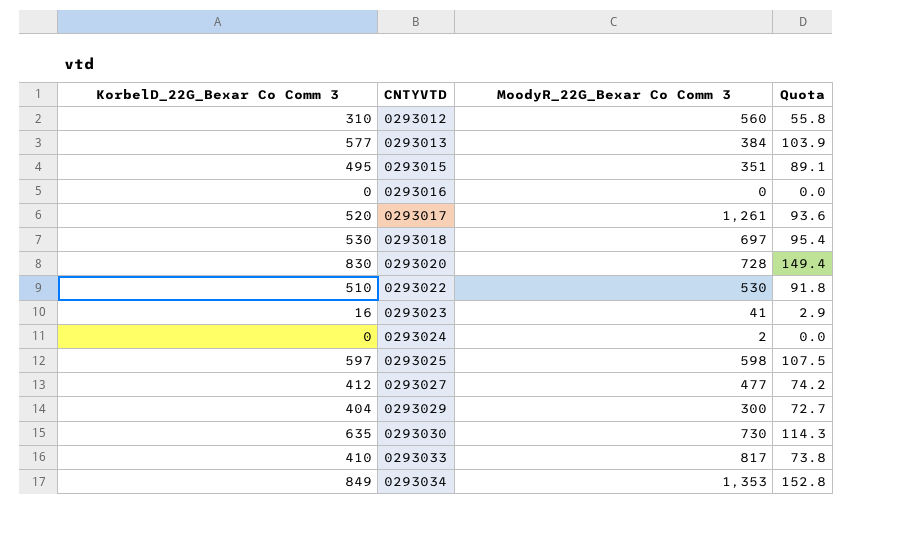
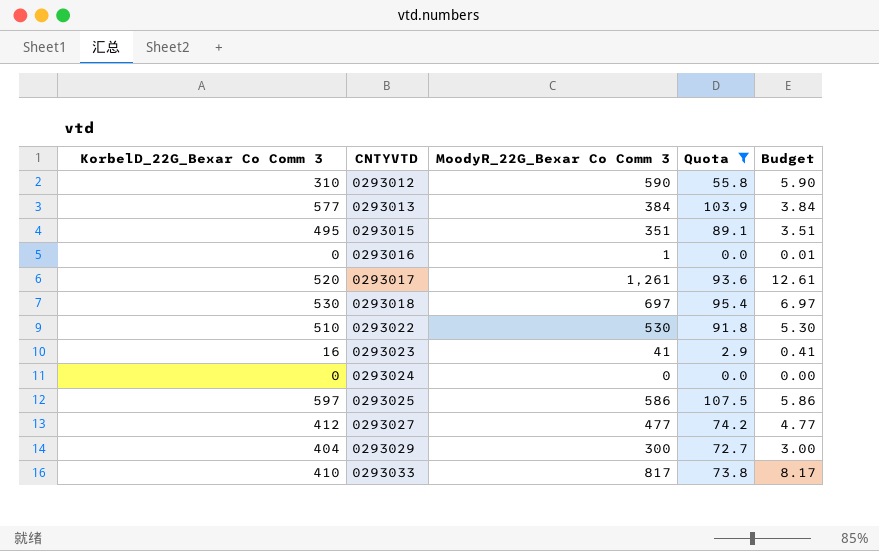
filter: none -> Quota <= 107.5
column Budget | formula: none -> [MoodyR_22G_Bexar Co Comm 3] * 0.01
0293012 | MoodyR_22G_Bexar Co Comm 3: 560 -> 590
0293016 | MoodyR_22G_Bexar Co Comm 3: 0 -> 1
0293024 | MoodyR_22G_Bexar Co Comm 3: 2 -> 0
0293025 | MoodyR_22G_Bexar Co Comm 3: 598 -> 586

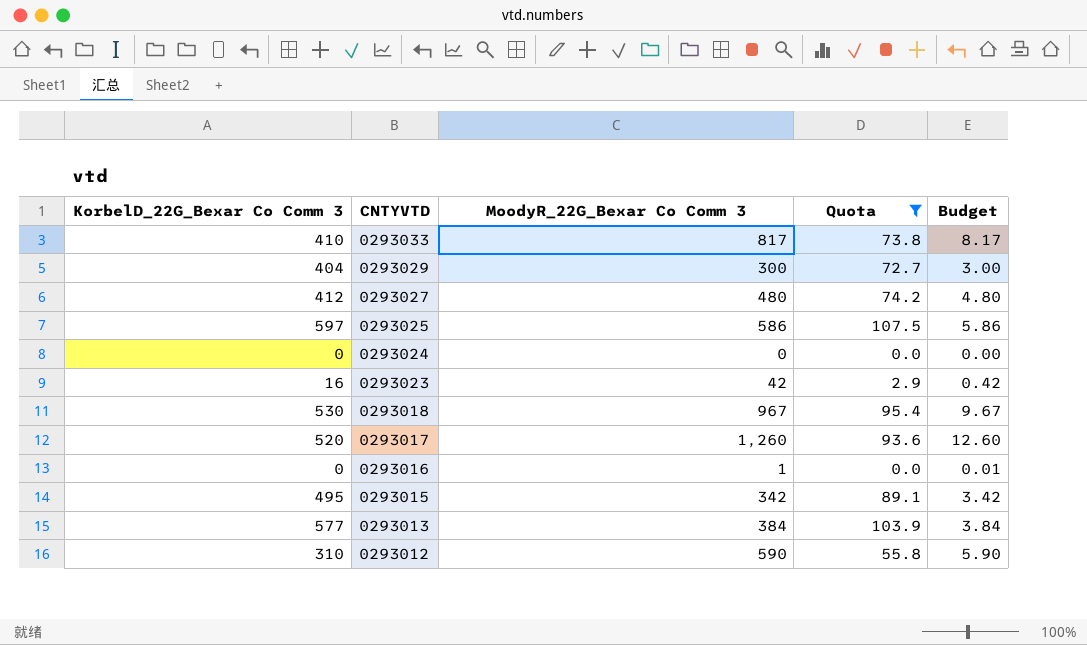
row order: CNTYVTD ascending -> CNTYVTD descending
row 0293022: 510 | 530 | 91.8 | 5.30 -> none
0293027 | MoodyR_22G_Bexar Co Comm 3: 477 -> 480
0293027 | Budget: 4.77 -> 4.80
0293023 | MoodyR_22G_Bexar Co Comm 3: 41 -> 42
0293023 | Budget: 0.41 -> 0.42
0293018 | MoodyR_22G_Bexar Co Comm 3: 697 -> 967
0293018 | Budget: 6.97 -> 9.67
0293017 | MoodyR_22G_Bexar Co Comm 3: 1,261 -> 1,260
0293017 | Budget: 12.61 -> 12.60
0293015 | MoodyR_22G_Bexar Co Comm 3: 351 -> 342
0293015 | Budget: 3.51 -> 3.42

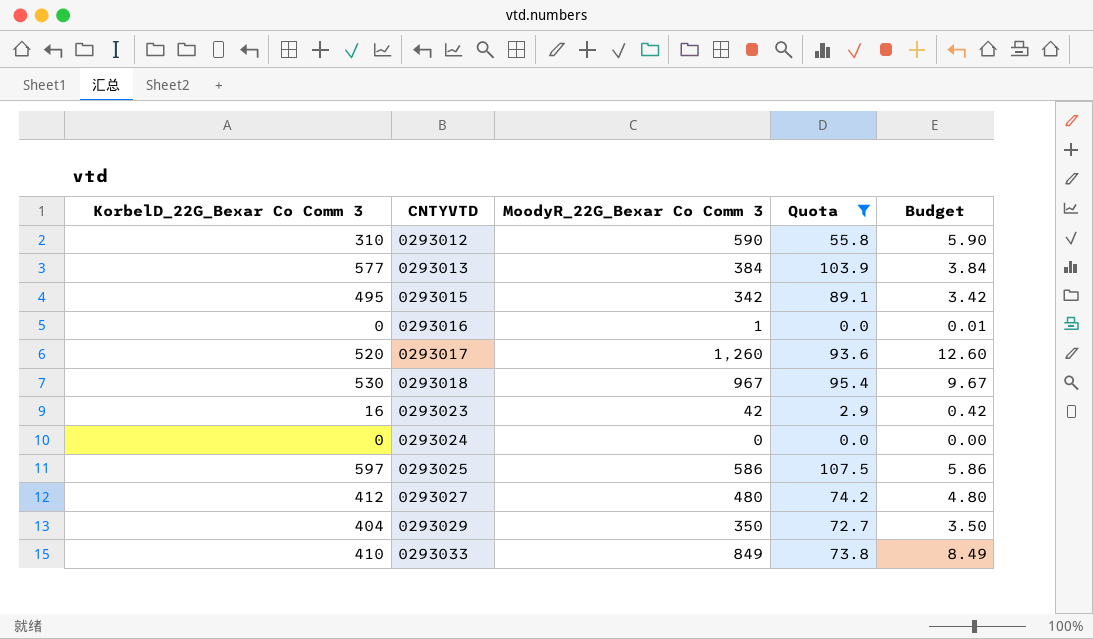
row order: CNTYVTD descending -> CNTYVTD ascending
0293029 | MoodyR_22G_Bexar Co Comm 3: 300 -> 350
0293029 | Budget: 3.00 -> 3.50
0293033 | MoodyR_22G_Bexar Co Comm 3: 817 -> 849
0293033 | Budget: 8.17 -> 8.49

